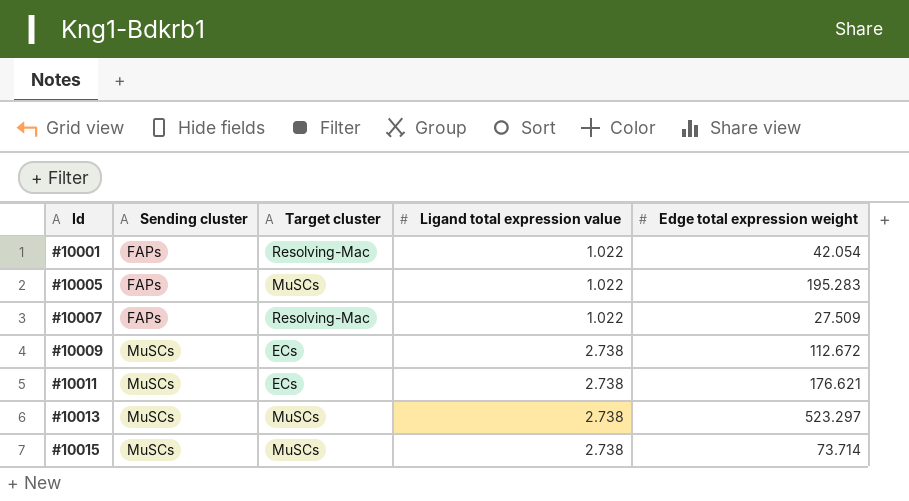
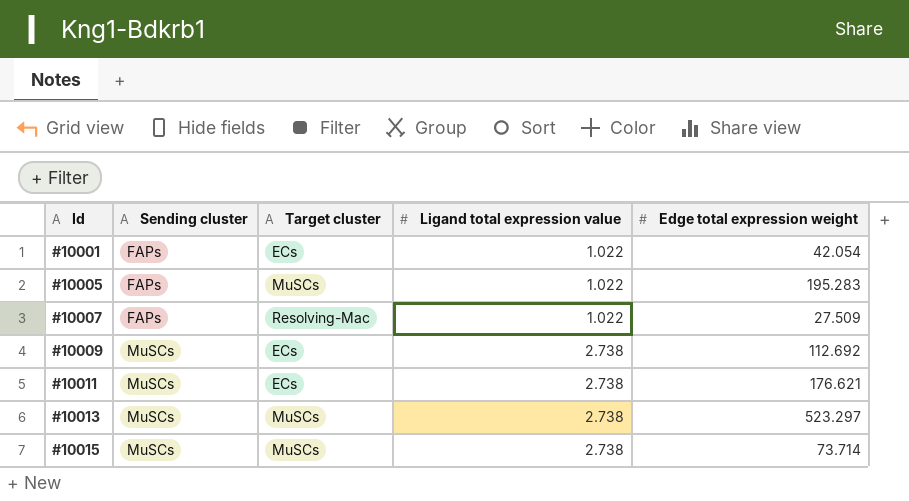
#10001 | Target cluster: Resolving-Mac -> ECs
#10009 | Edge total expression weight: 112.672 -> 112.692

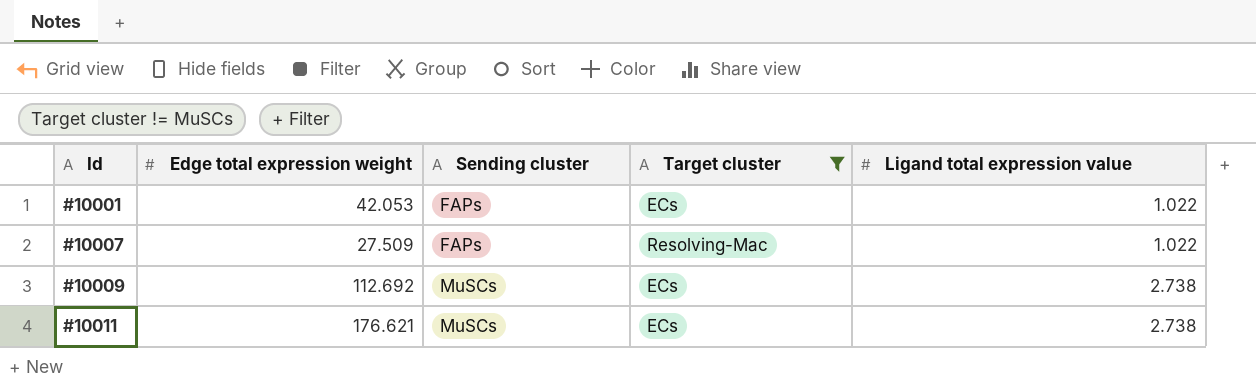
filter: none -> Target cluster != MuSCs
column Edge total expression weight | position: 5 -> 2
#10001 | Edge total expression weight: 42.054 -> 42.053

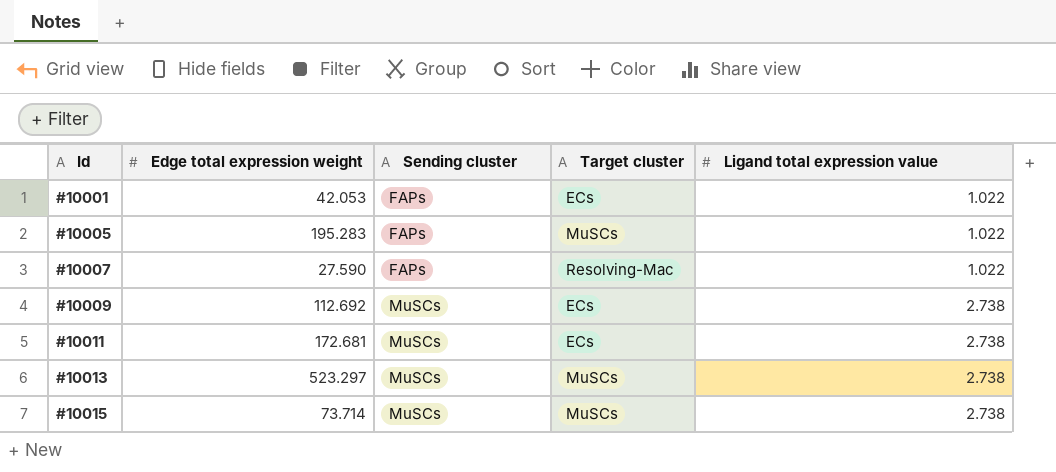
filter: Target cluster != MuSCs -> none
#10007 | Edge total expression weight: 27.509 -> 27.590
#10011 | Edge total expression weight: 176.621 -> 172.681

